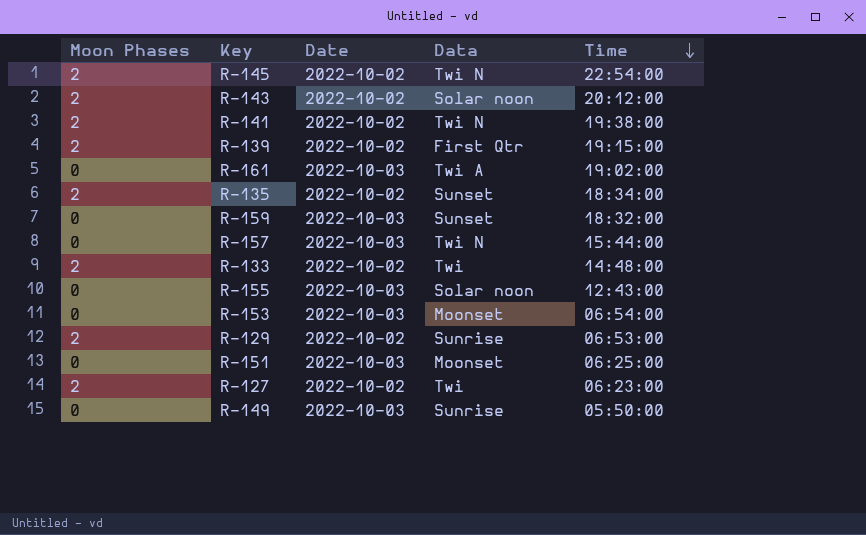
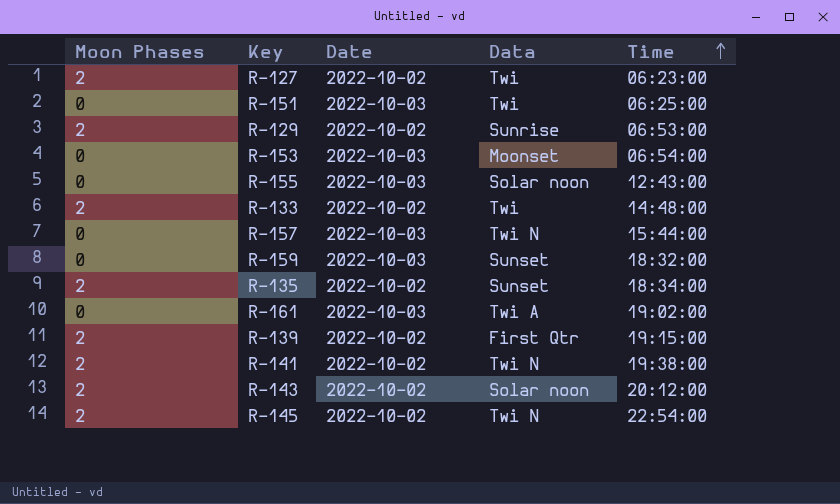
row order: Time descending -> Time ascending
row R-149: 0 | 2022-10-03 | Sunrise | 05:50:00 -> none
R-151 | Data: Moonset -> Twi

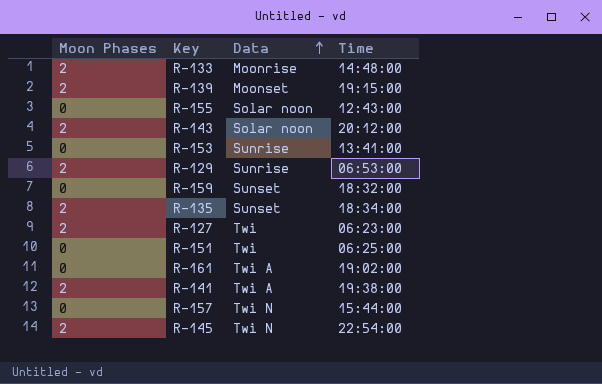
row order: Time ascending -> Data ascending
column Date | position: 3 -> none
R-133 | Data: Twi -> Moonrise
R-139 | Data: First Qtr -> Moonset
R-153 | Data: Moonset -> Sunrise
R-153 | Time: 06:54:00 -> 13:41:00
R-141 | Data: Twi N -> Twi A

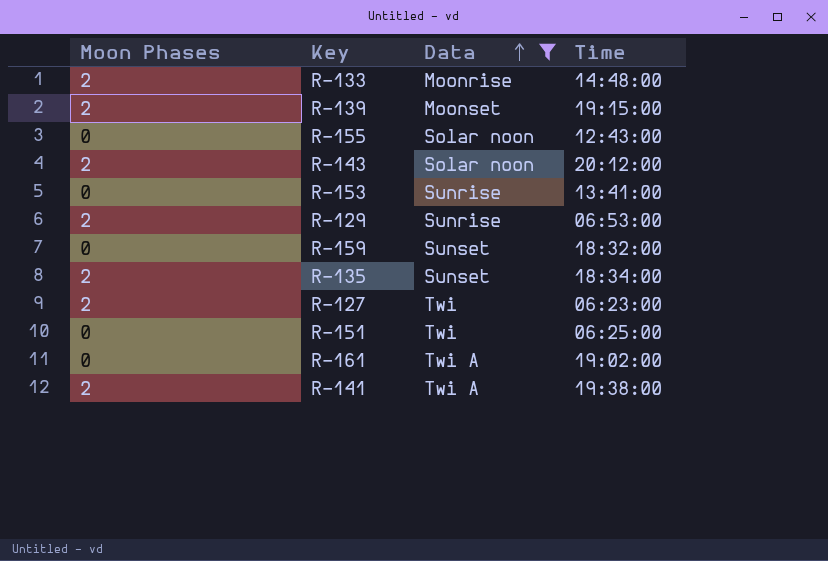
filter: none -> Data != Twi N

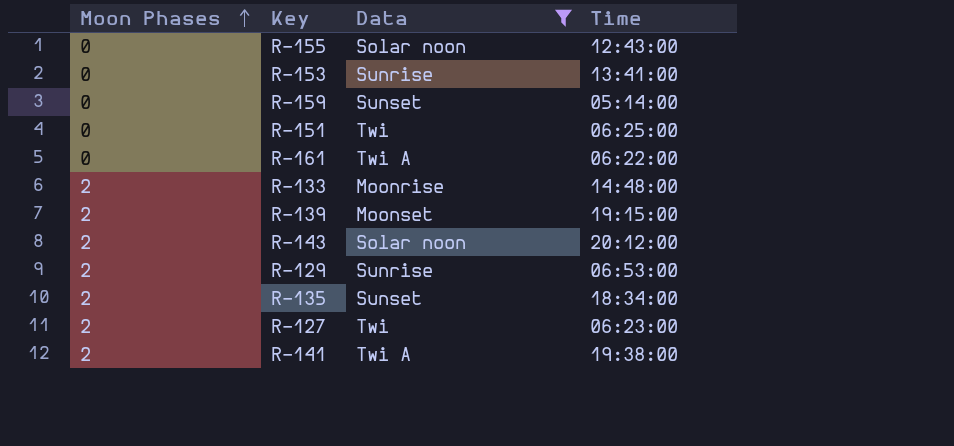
row order: Data ascending -> Moon Phases ascending
R-159 | Time: 18:32:00 -> 05:14:00
R-161 | Time: 19:02:00 -> 06:22:00

